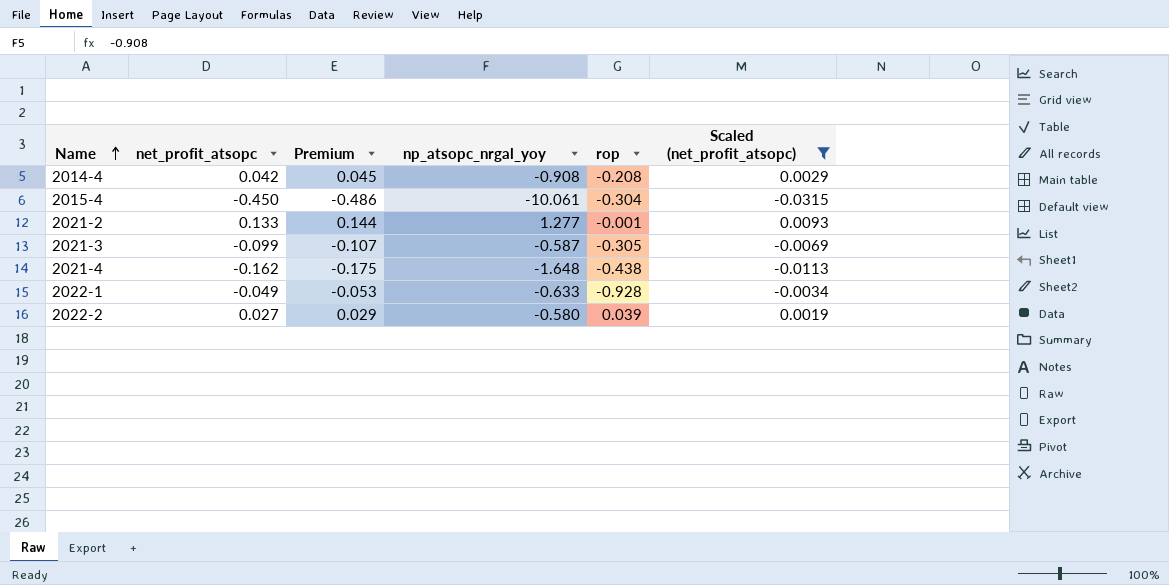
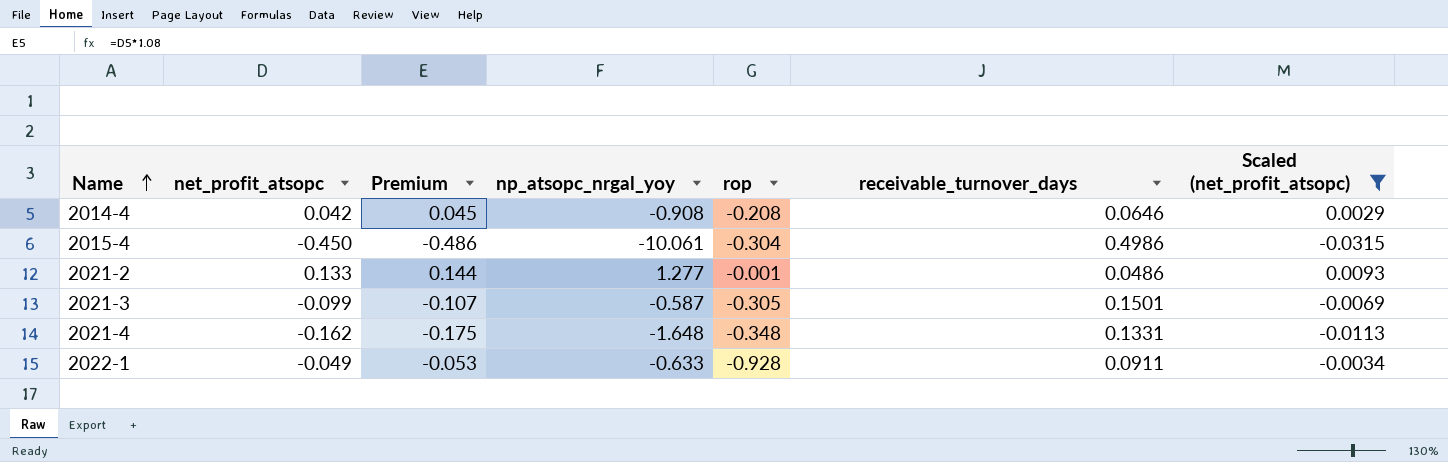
column receivable_turnover_days | position: none -> 6
row 2022-2: 0.027 | 0.029 | -0.580 | 0.039 | 0.0019 -> none
2021-4 | rop: -0.438 -> -0.348

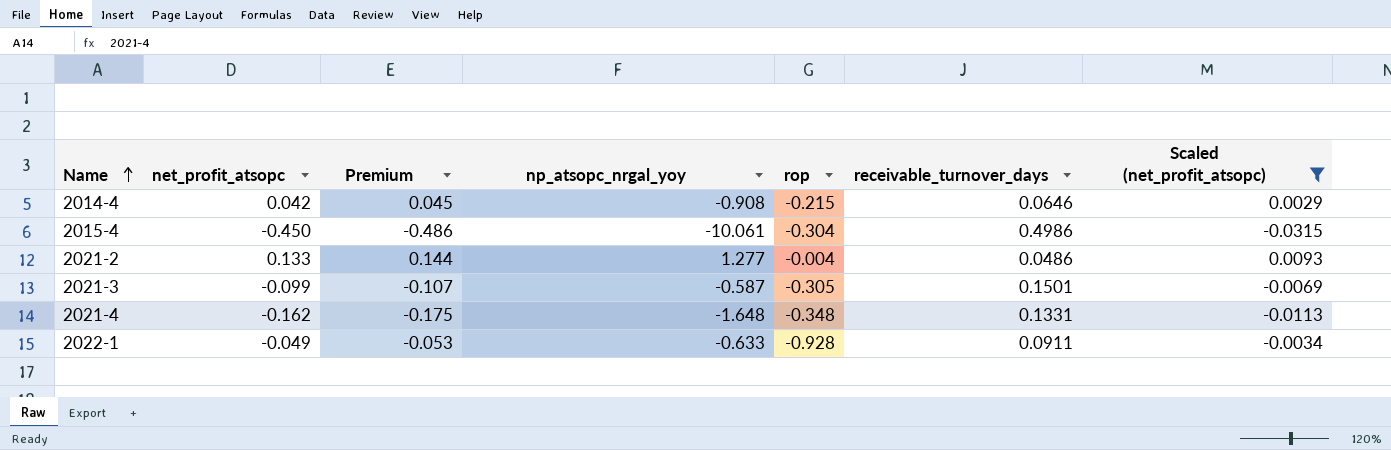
2014-4 | rop: -0.208 -> -0.215
2021-2 | rop: -0.001 -> -0.004

